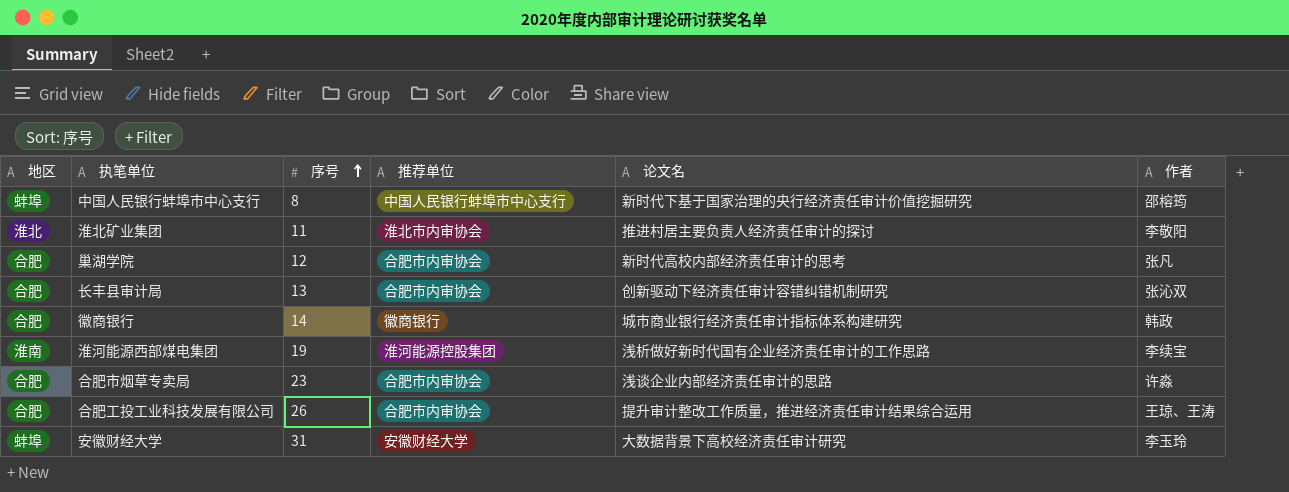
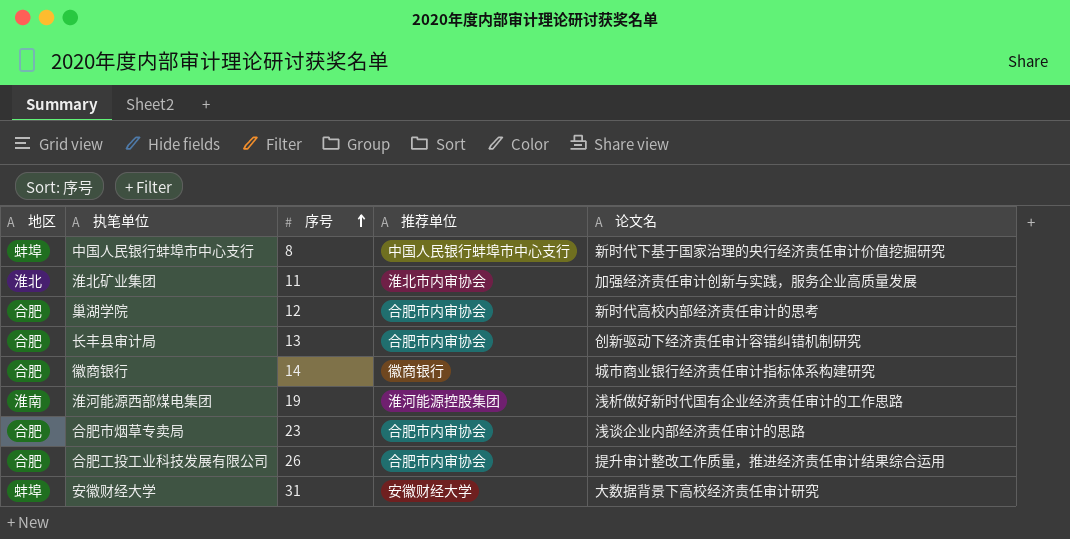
column 作者 | position: 6 -> none
淮北矿业集团 | 论文名: 推进村居主要负责人经济责任审计的探讨 -> 加强经济责任审计创新与实践，服务企业高质量发展

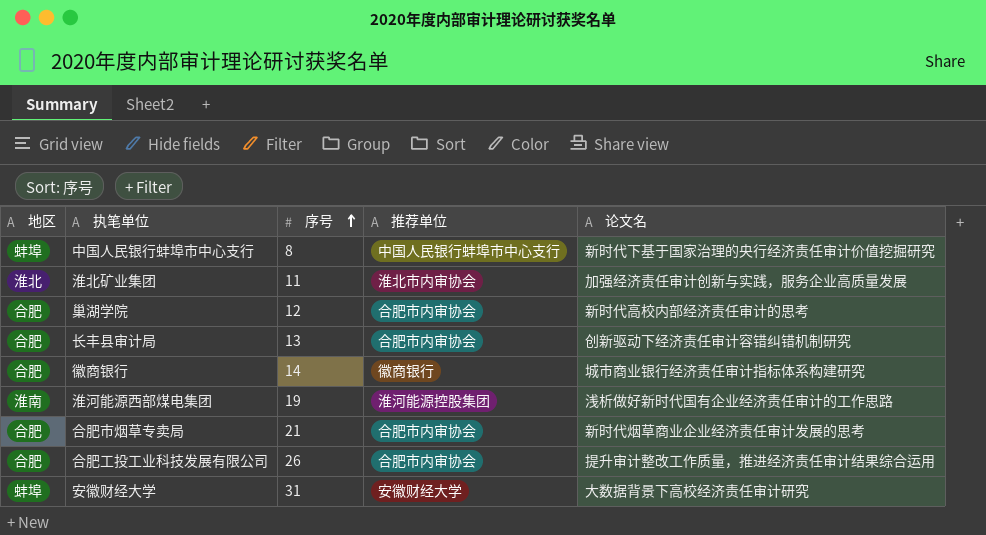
合肥市烟草专卖局 | 序号: 23 -> 21
合肥市烟草专卖局 | 论文名: 浅谈企业内部经济责任审计的思路 -> 新时代烟草商业企业经济责任审计发展的思考

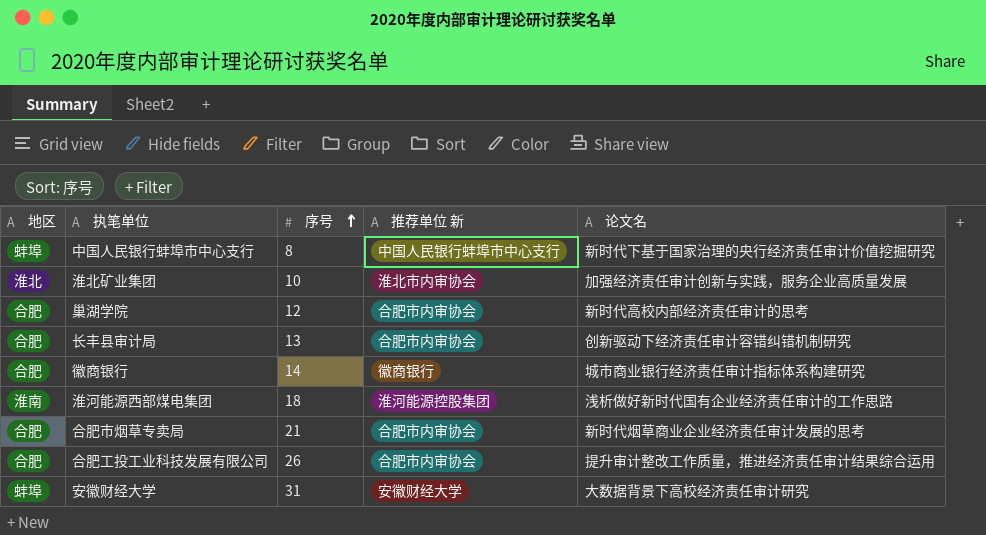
column name: 推荐单位 -> 推荐单位 新
淮北矿业集团 | 序号: 11 -> 10
淮河能源西部煤电集团 | 序号: 19 -> 18

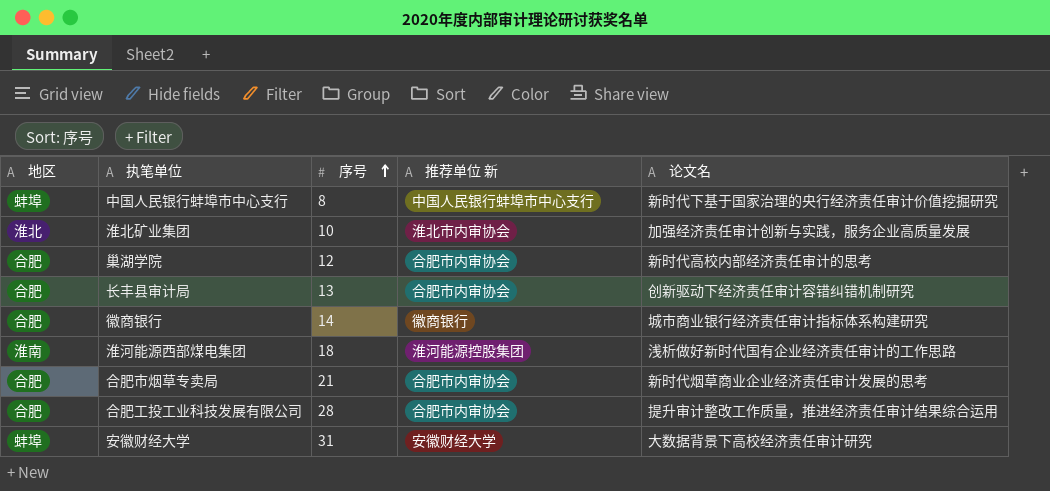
合肥工投工业科技发展有限公司 | 序号: 26 -> 28

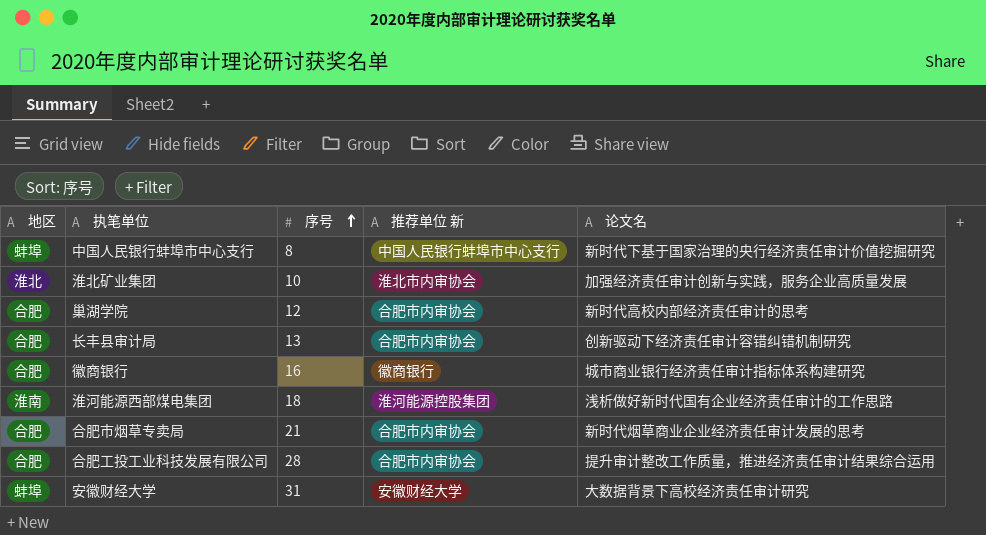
徽商银行 | 序号: 14 -> 16

